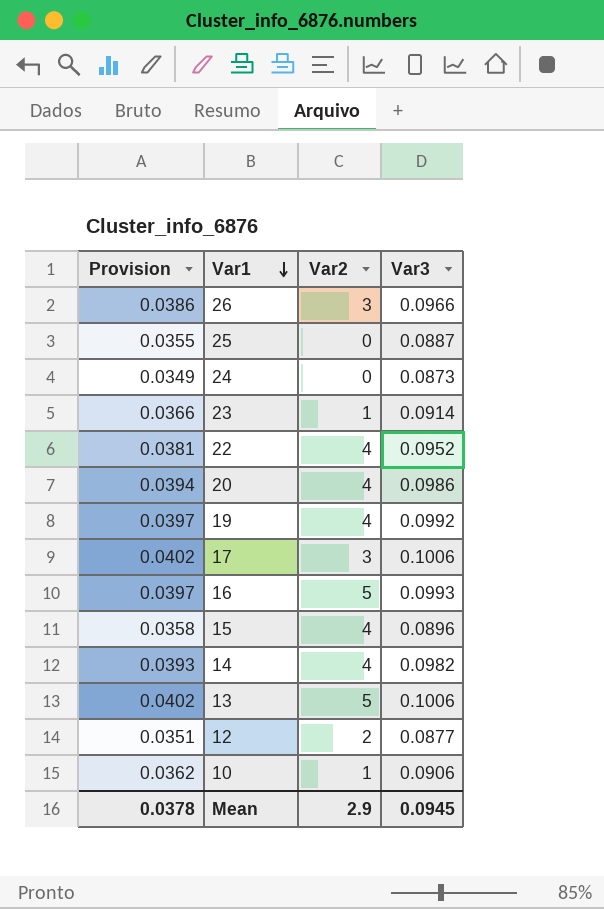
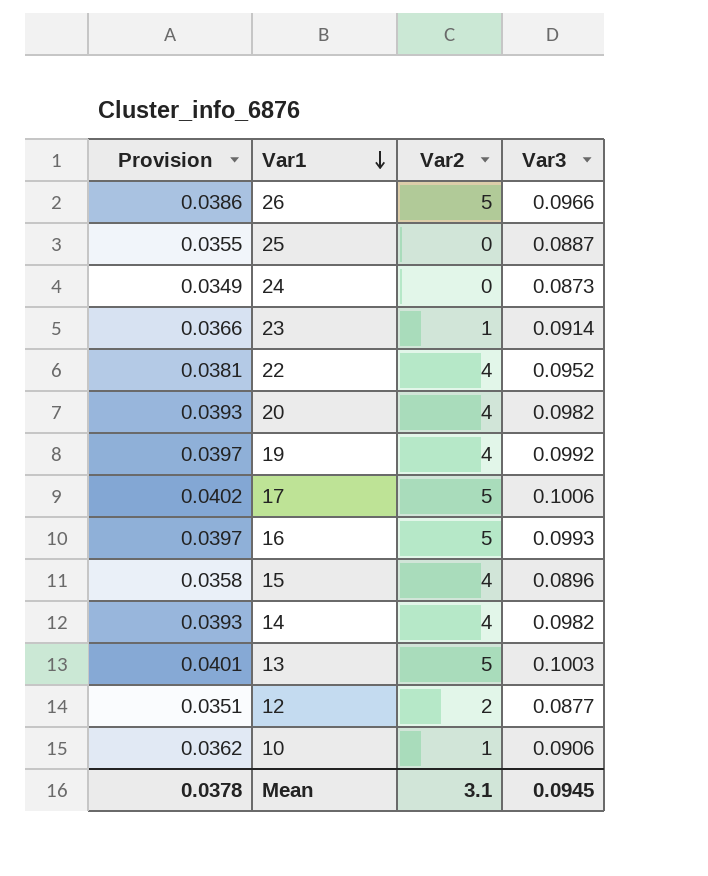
26 | Var2: 3 -> 5
20 | Provision: 0.0394 -> 0.0393
20 | Var3: 0.0986 -> 0.0982
17 | Var2: 3 -> 5
13 | Provision: 0.0402 -> 0.0401
13 | Var3: 0.1006 -> 0.1003
Mean | Var2: 2.9 -> 3.1

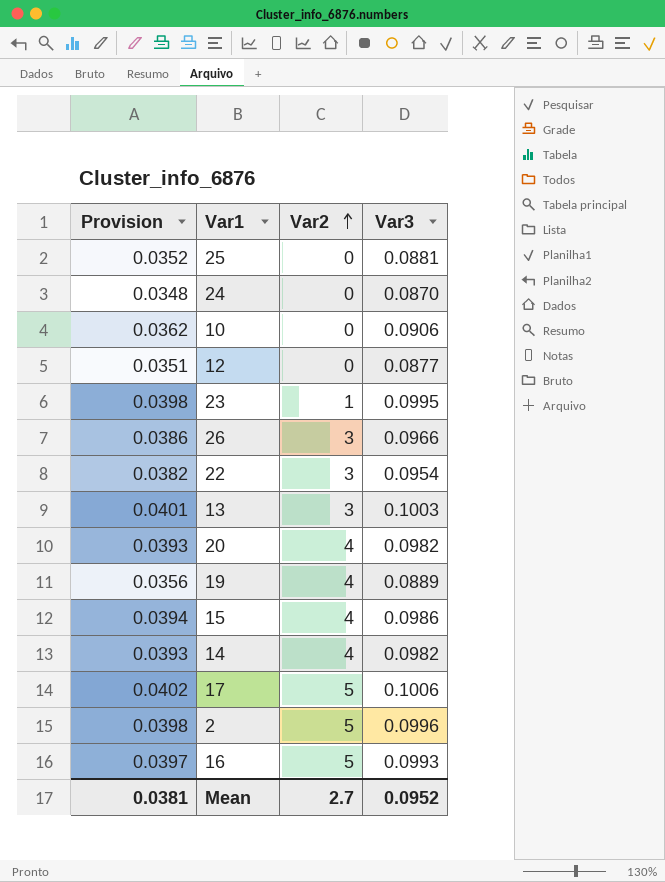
row order: Var1 descending -> Var2 ascending
25 | Provision: 0.0355 -> 0.0352
25 | Var3: 0.0887 -> 0.0881
24 | Provision: 0.0349 -> 0.0348
24 | Var3: 0.0873 -> 0.0870
10 | Var2: 1 -> 0
12 | Var2: 2 -> 0
23 | Provision: 0.0366 -> 0.0398
23 | Var3: 0.0914 -> 0.0995
26 | Var2: 5 -> 3
22 | Provision: 0.0381 -> 0.0382
22 | Var2: 4 -> 3
22 | Var3: 0.0952 -> 0.0954
13 | Var2: 5 -> 3
19 | Provision: 0.0397 -> 0.0356
19 | Var3: 0.0992 -> 0.0889
15 | Provision: 0.0358 -> 0.0394
15 | Var3: 0.0896 -> 0.0986
row 2: none -> 0.0398 | 5 | 0.0996
Mean | Provision: 0.0378 -> 0.0381
Mean | Var2: 3.1 -> 2.7
Mean | Var3: 0.0945 -> 0.0952

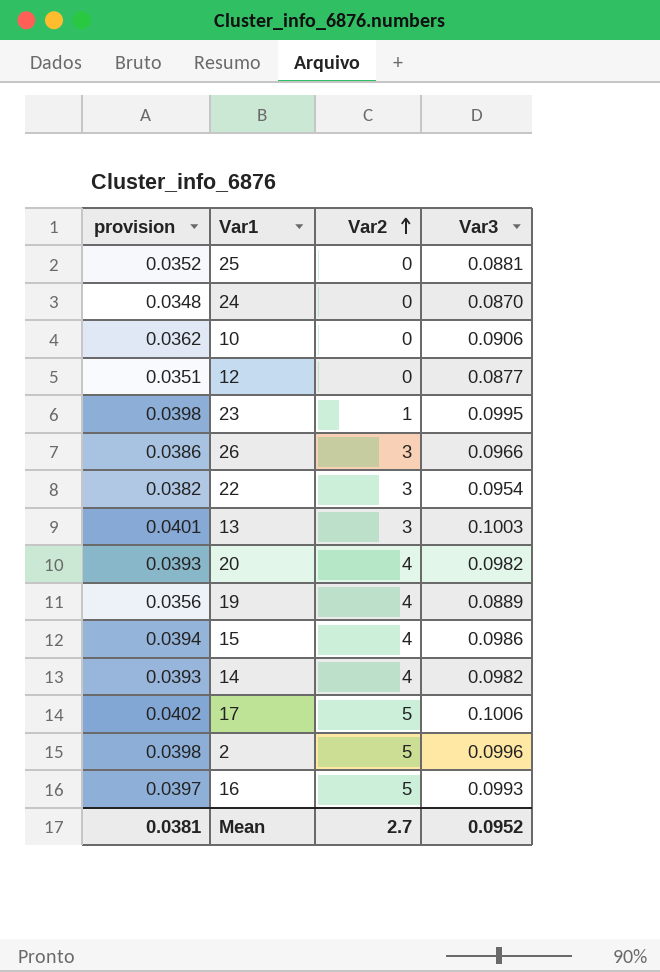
column name: Provision -> provision

